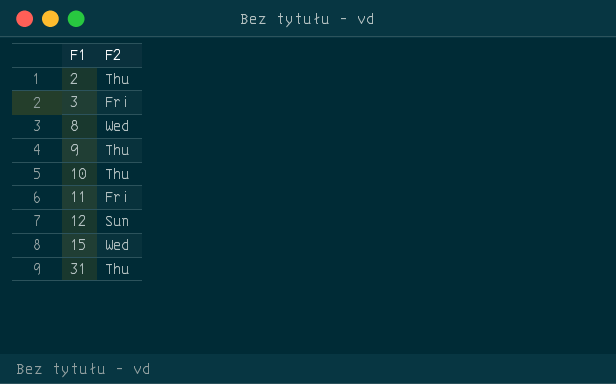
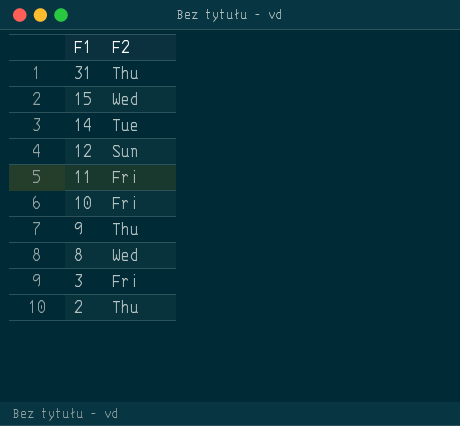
row order: F1 ascending -> F1 descending
row 14: none -> Tue
10 | F2: Thu -> Fri

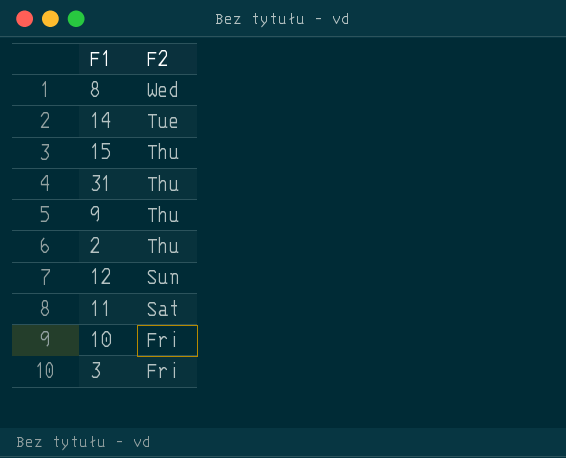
row order: F1 descending -> F2 descending
15 | F2: Wed -> Thu
11 | F2: Fri -> Sat

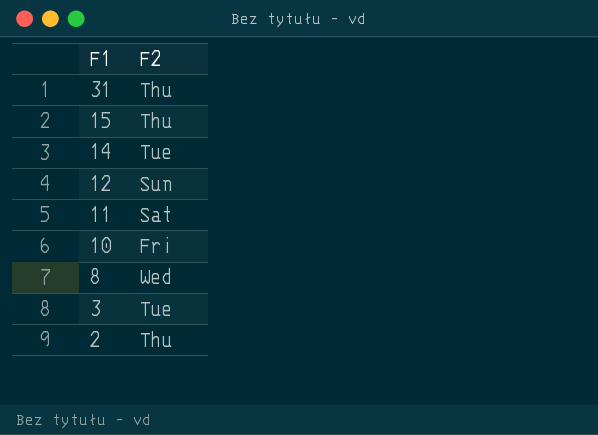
row order: F2 descending -> F1 descending
row 9: Thu -> none
3 | F2: Fri -> Tue

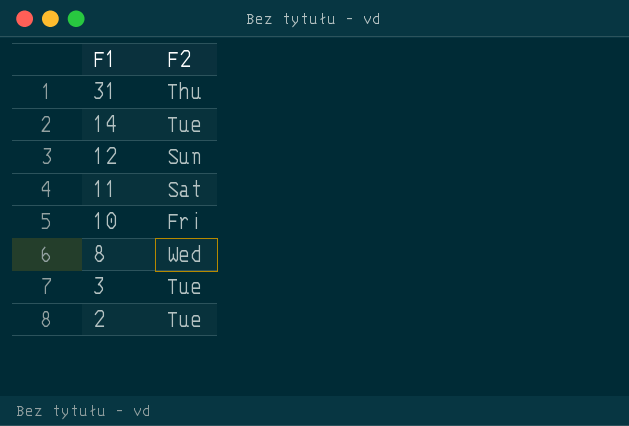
row 15: Thu -> none
2 | F2: Thu -> Tue

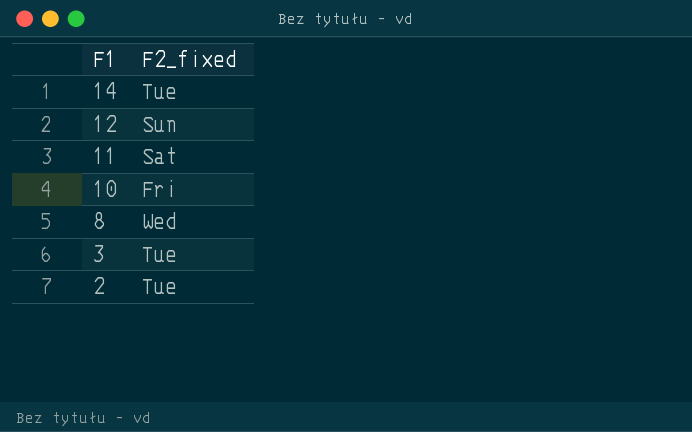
column name: F2 -> F2_fixed
row 31: Thu -> none

